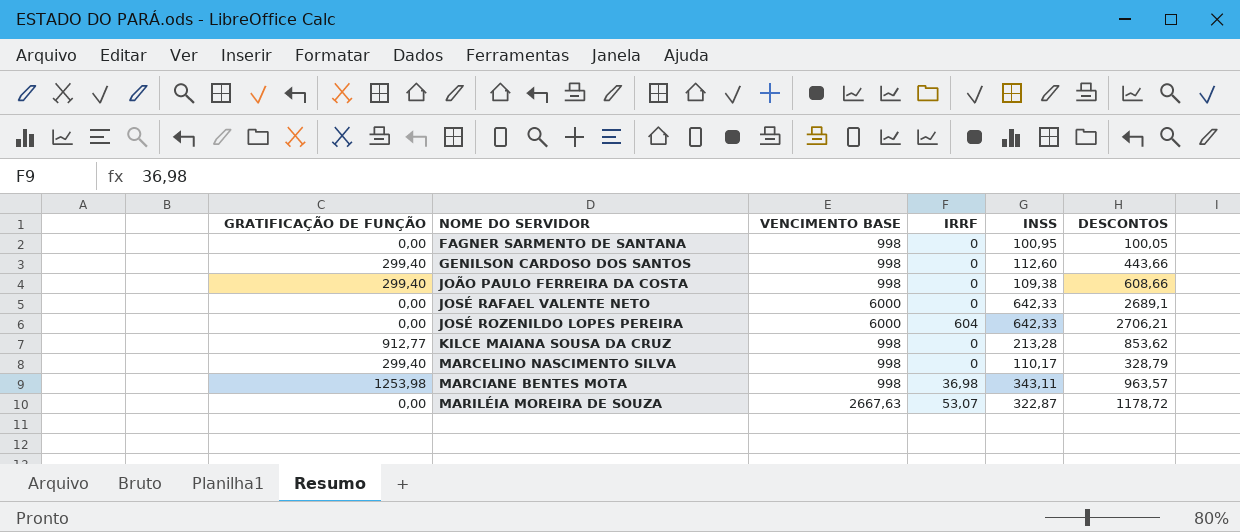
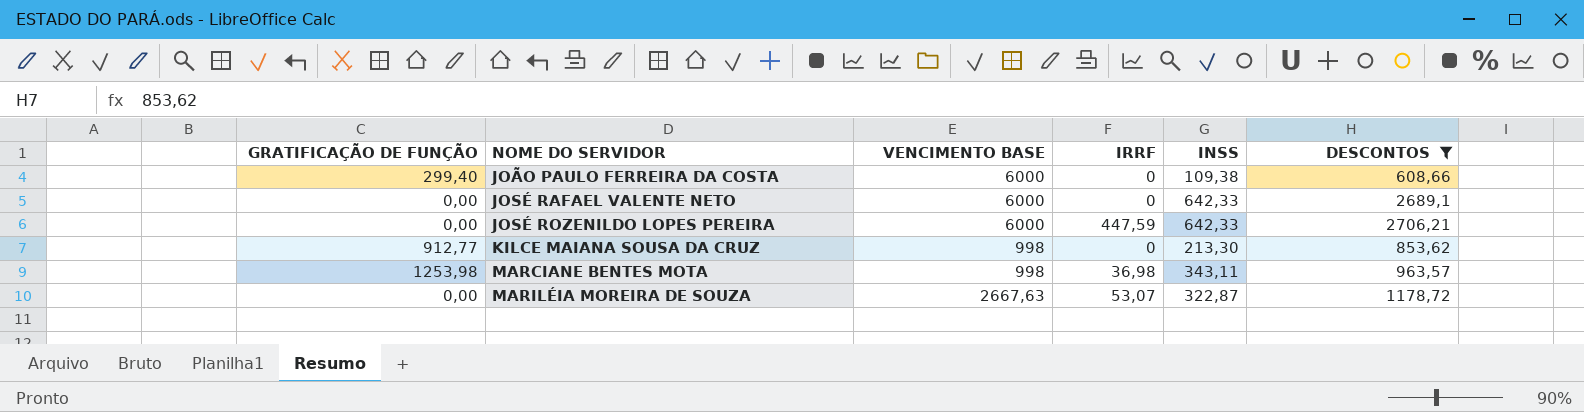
filter: none -> DESCONTOS >= 608,66
JOÃO PAULO FERREIRA DA COSTA | VENCIMENTO BASE: 998 -> 6000
JOSÉ ROZENILDO LOPES PEREIRA | IRRF: 604 -> 447,59
KILCE MAIANA SOUSA DA CRUZ | INSS: 213,28 -> 213,30

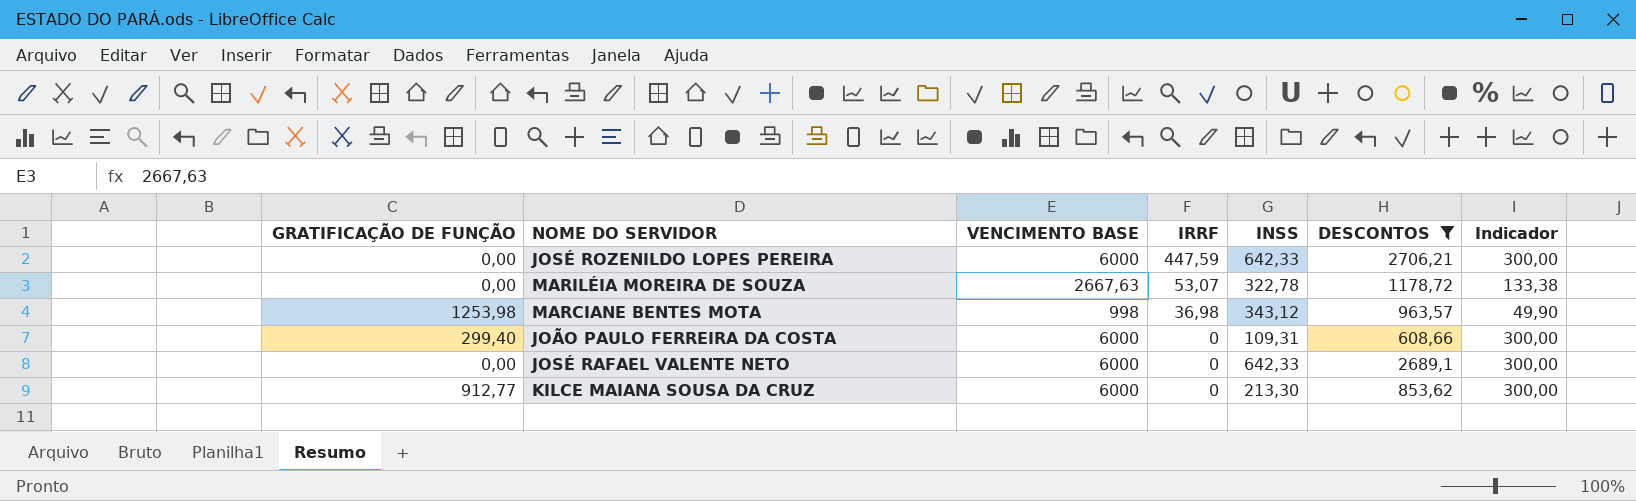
row order: NOME DO SERVIDOR ascending -> IRRF descending
column Indicador | formula: none -> [VENCIMENTO BASE] * 0,05
MARILÉIA MOREIRA DE SOUZA | INSS: 322,87 -> 322,78
MARCIANE BENTES MOTA | INSS: 343,11 -> 343,12
JOÃO PAULO FERREIRA DA COSTA | INSS: 109,38 -> 109,31
KILCE MAIANA SOUSA DA CRUZ | VENCIMENTO BASE: 998 -> 6000

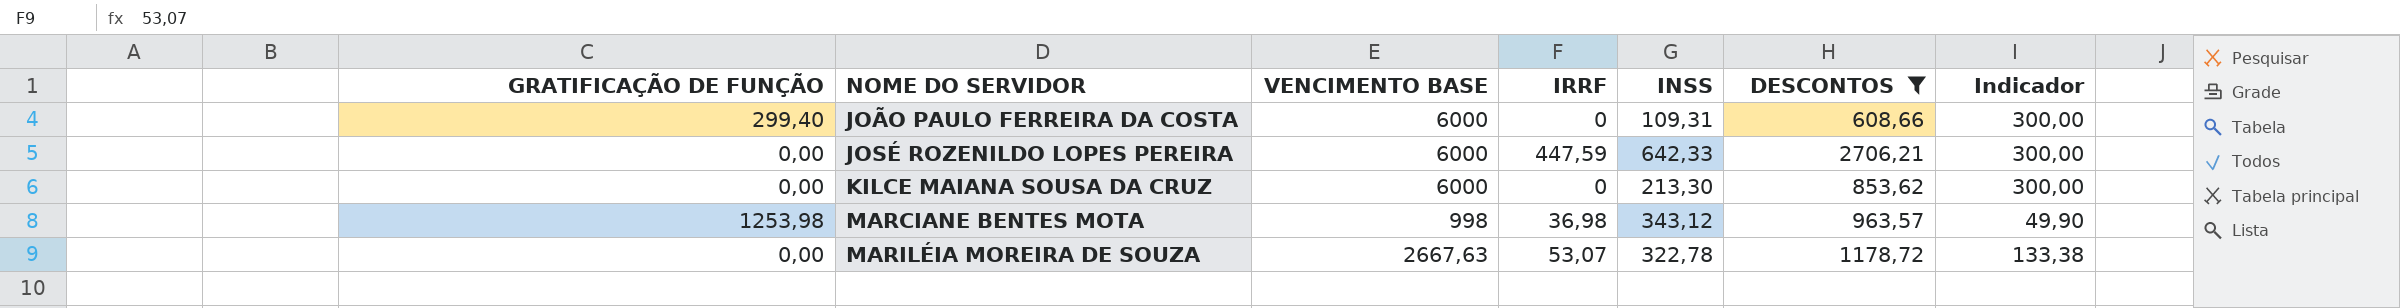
row order: IRRF descending -> NOME DO SERVIDOR ascending
row JOSÉ RAFAEL VALENTE NETO: 0,00 | 6000 | 0 | 642,33 | 2689,1 | 300,00 -> none
KILCE MAIANA SOUSA DA CRUZ | GRATIFICAÇÃO DE FUNÇÃO: 912,77 -> 0,00

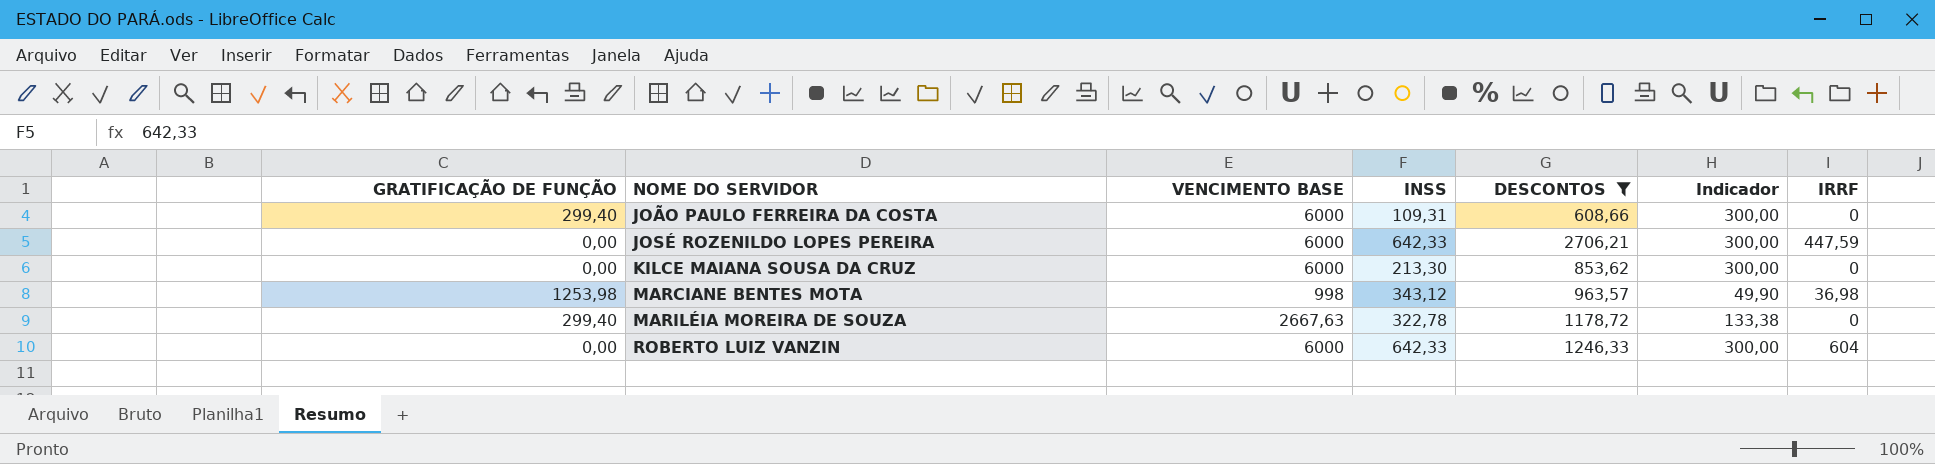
column IRRF | position: 4 -> 7
MARILÉIA MOREIRA DE SOUZA | GRATIFICAÇÃO DE FUNÇÃO: 0,00 -> 299,40
MARILÉIA MOREIRA DE SOUZA | IRRF: 53,07 -> 0
row ROBERTO LUIZ VANZIN: none -> 0,00 | 6000 | 642,33 | 1246,33 | 300,00 | 604

